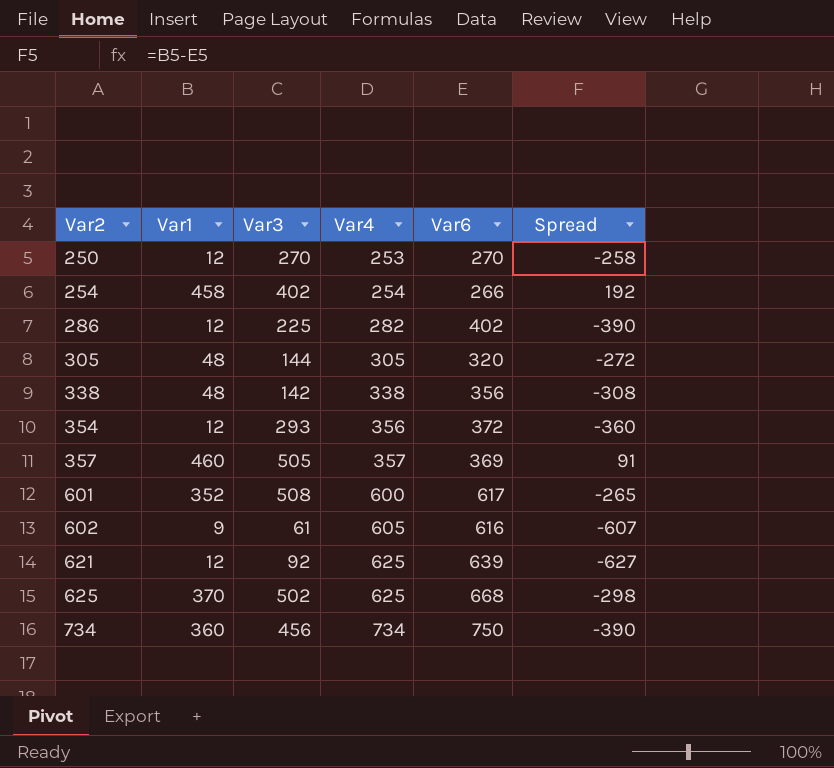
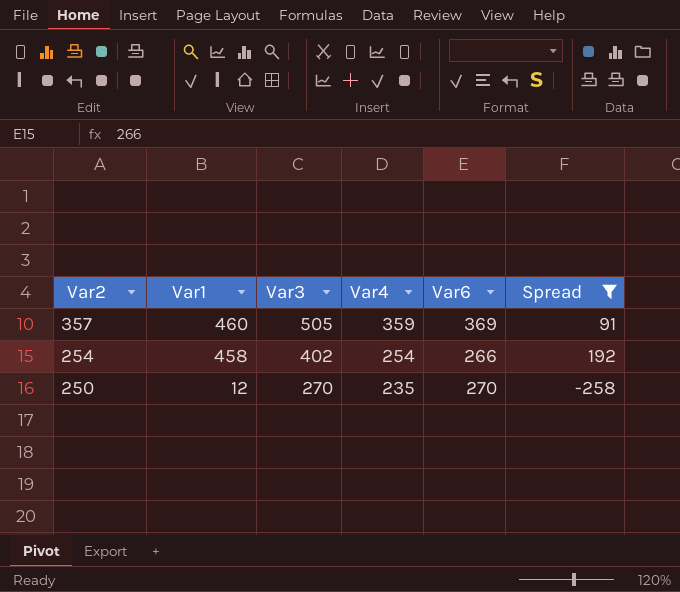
filter: none -> Spread >= -258
row order: Var2 ascending -> Var2 descending
357 | Var4: 357 -> 359
250 | Var4: 253 -> 235

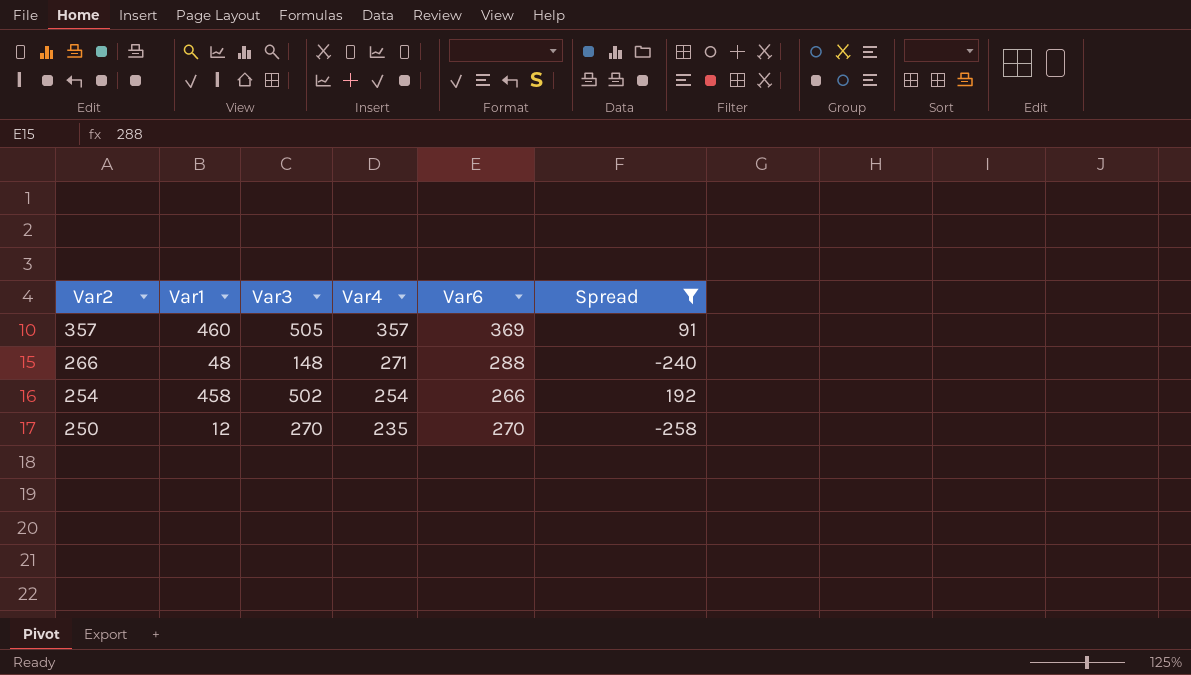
357 | Var4: 359 -> 357
row 266: none -> 48 | 148 | 271 | 288 | -240
254 | Var3: 402 -> 502

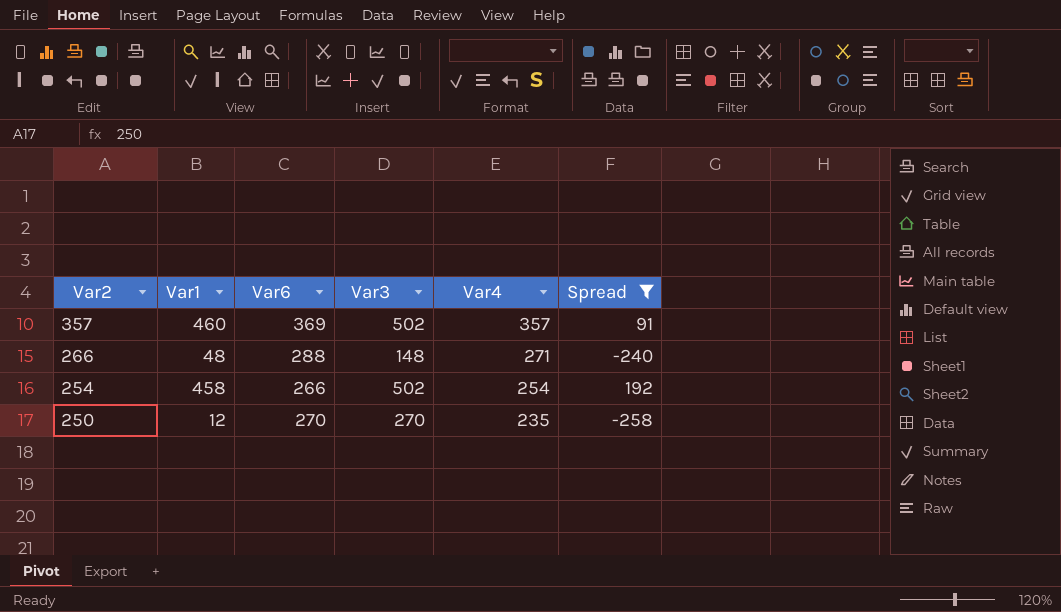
column Var6 | position: 5 -> 3
357 | Var3: 505 -> 502

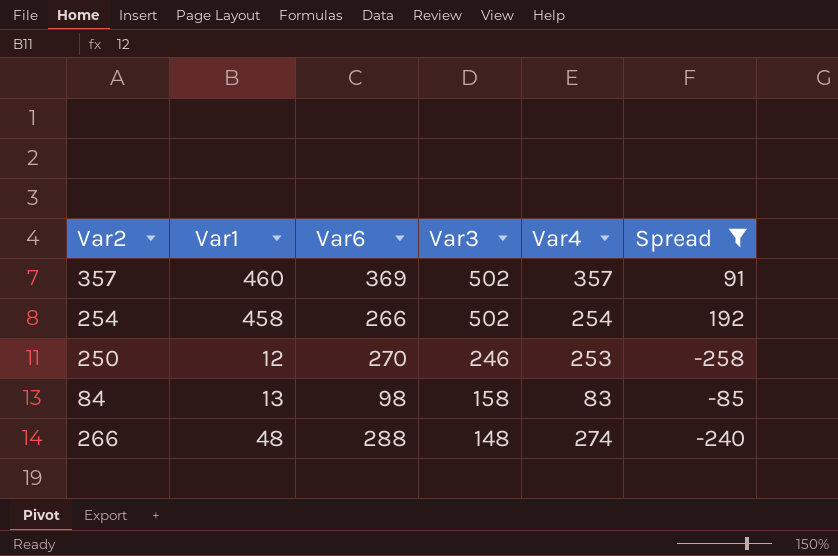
row order: Var2 descending -> Var3 descending
250 | Var3: 270 -> 246
250 | Var4: 235 -> 253
row 84: none -> 13 | 98 | 158 | 83 | -85
266 | Var4: 271 -> 274

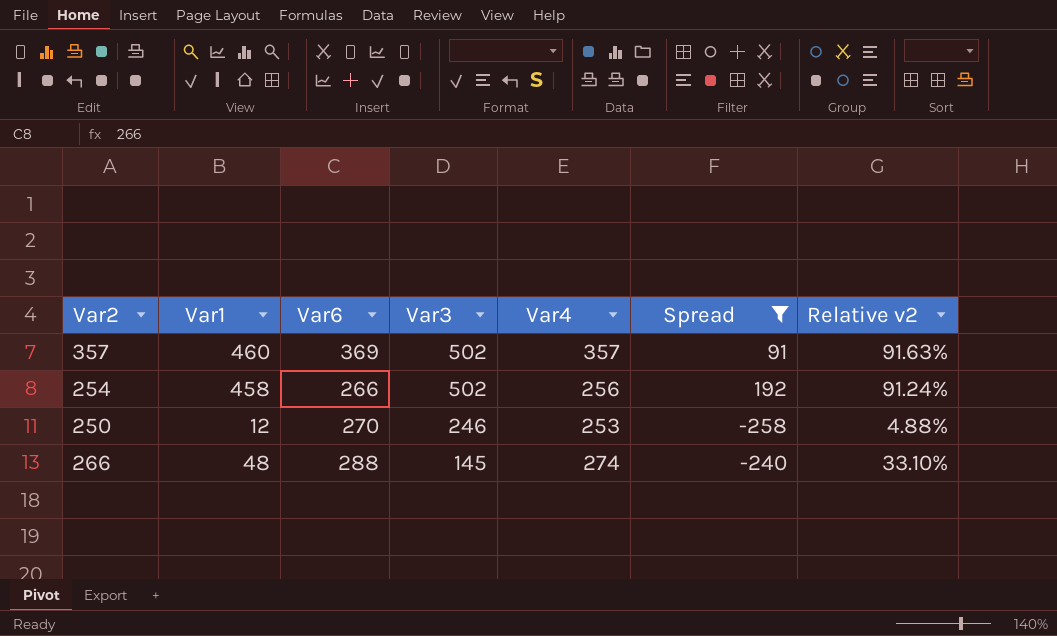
column Relative v2 | formula: none -> [Var1] / [Var3]
row 84: 13 | 98 | 158 | 83 | -85 -> none
254 | Var4: 254 -> 256
266 | Var3: 148 -> 145

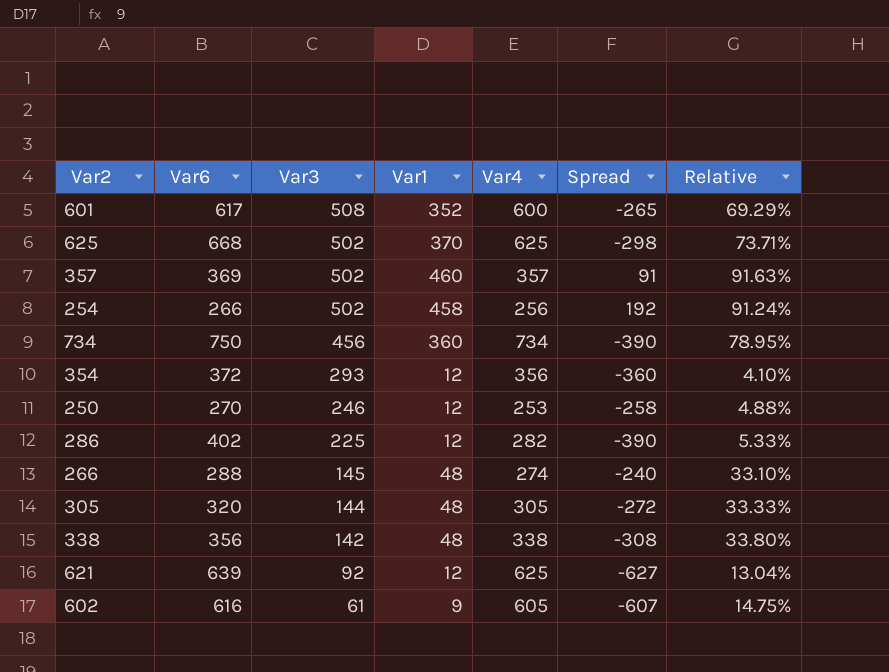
filter: Spread >= -258 -> none
column Var1 | position: 2 -> 4
column name: Relative v2 -> Relative

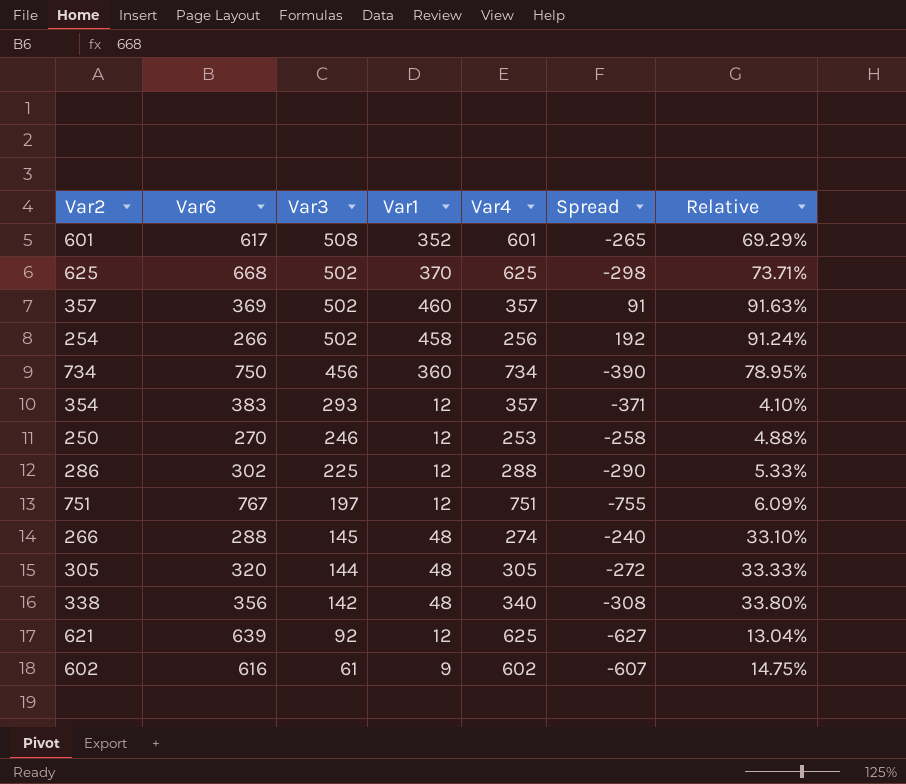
601 | Var4: 600 -> 601
354 | Var6: 372 -> 383
354 | Var4: 356 -> 357
354 | Spread: -360 -> -371
286 | Var6: 402 -> 302
286 | Var4: 282 -> 288
286 | Spread: -390 -> -290
row 751: none -> 767 | 197 | 12 | 751 | -755 | 6.09%
338 | Var4: 338 -> 340
602 | Var4: 605 -> 602

